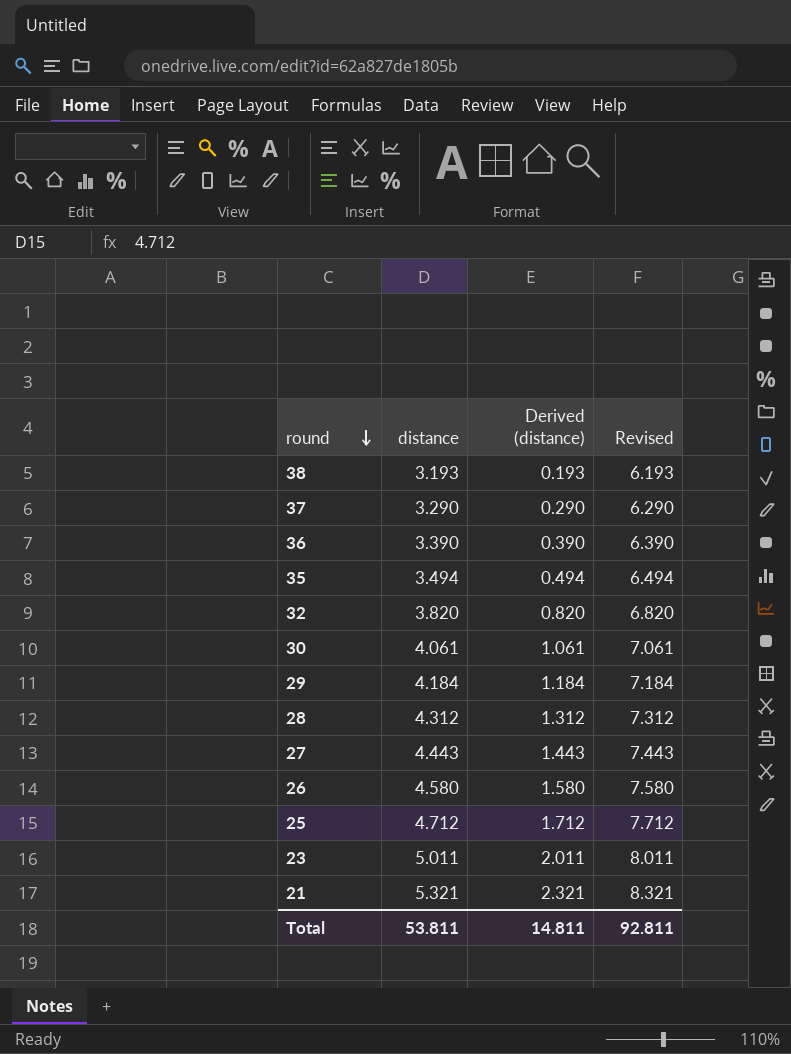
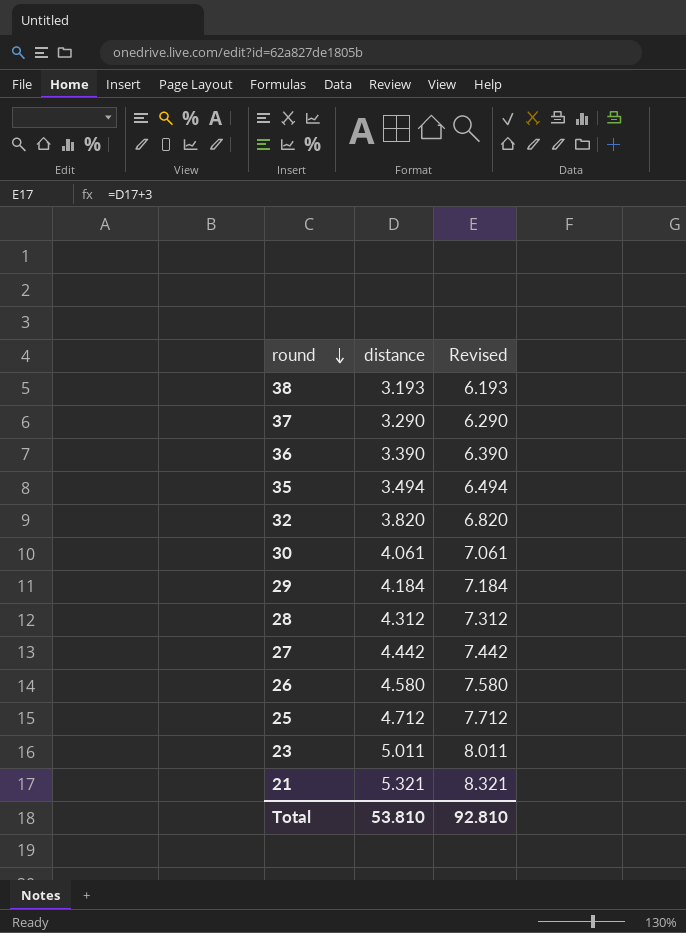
column Derived (distance) | formula: [distance] - 3 -> none
27 | distance: 4.443 -> 4.442
27 | Revised: 7.443 -> 7.442
Total | distance: 53.811 -> 53.810
Total | Revised: 92.811 -> 92.810

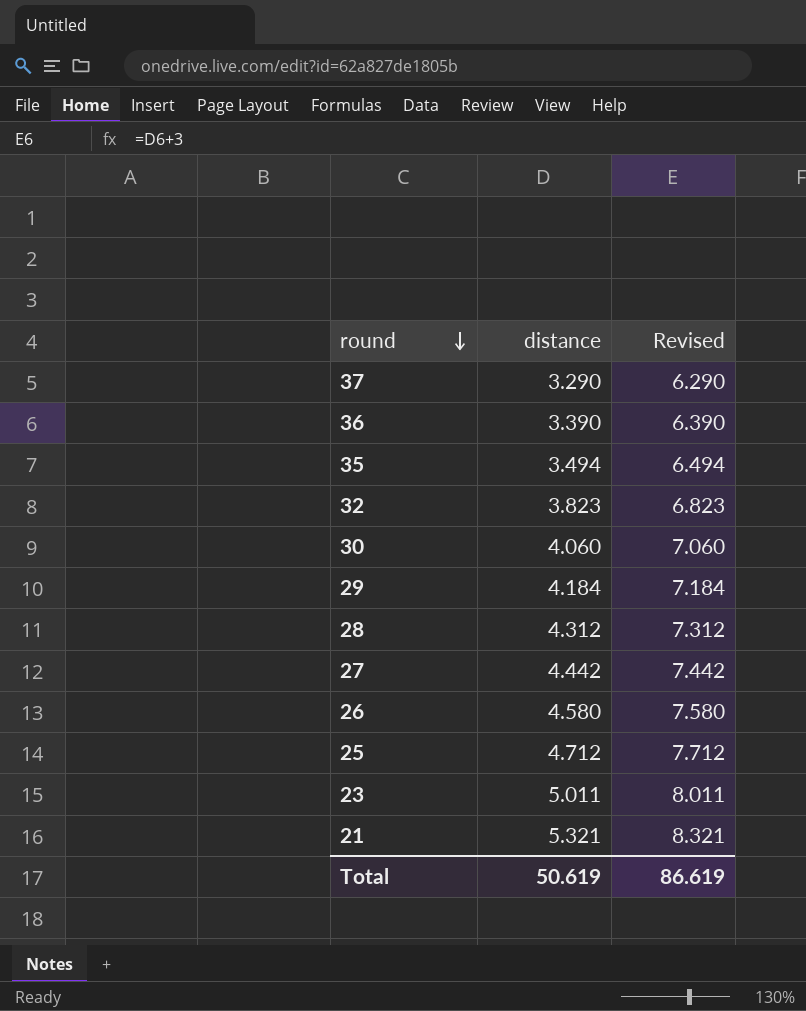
row 38: 3.193 | 6.193 -> none
32 | distance: 3.820 -> 3.823
32 | Revised: 6.820 -> 6.823
30 | distance: 4.061 -> 4.060
30 | Revised: 7.061 -> 7.060
Total | distance: 53.810 -> 50.619
Total | Revised: 92.810 -> 86.619

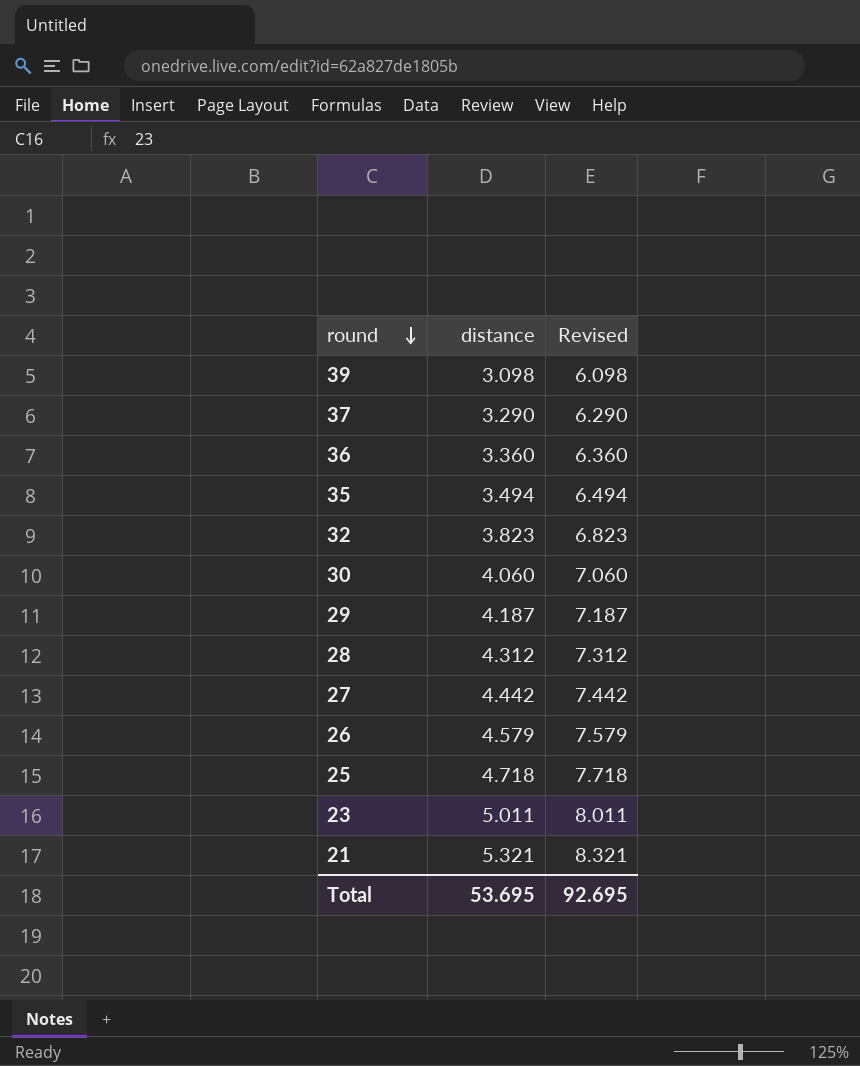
row 39: none -> 3.098 | 6.098
36 | distance: 3.390 -> 3.360
36 | Revised: 6.390 -> 6.360
29 | distance: 4.184 -> 4.187
29 | Revised: 7.184 -> 7.187
26 | distance: 4.580 -> 4.579
26 | Revised: 7.580 -> 7.579
25 | distance: 4.712 -> 4.718
25 | Revised: 7.712 -> 7.718
Total | distance: 50.619 -> 53.695
Total | Revised: 86.619 -> 92.695

